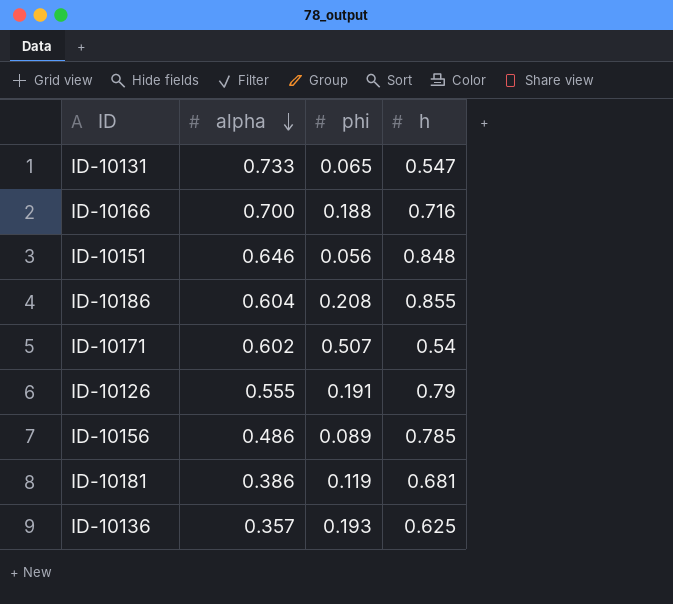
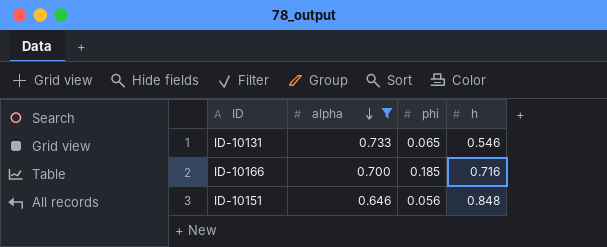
filter: none -> alpha >= 0.646
ID-10131 | h: 0.547 -> 0.546
ID-10166 | phi: 0.188 -> 0.185

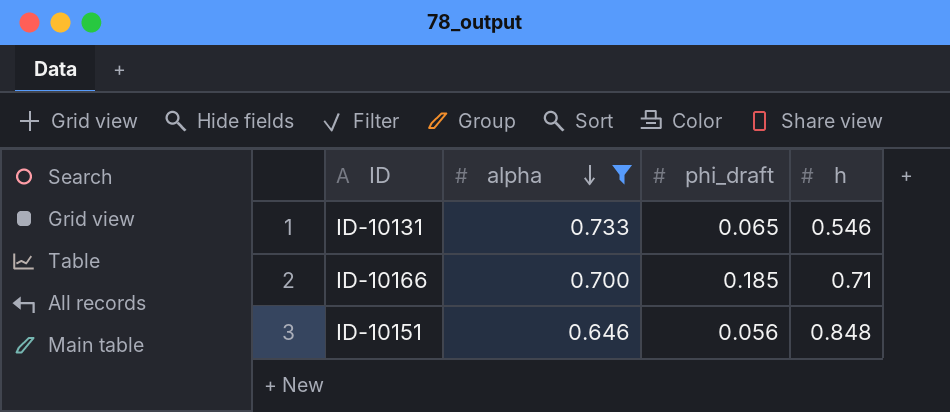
column name: phi -> phi_draft
ID-10166 | h: 0.716 -> 0.71

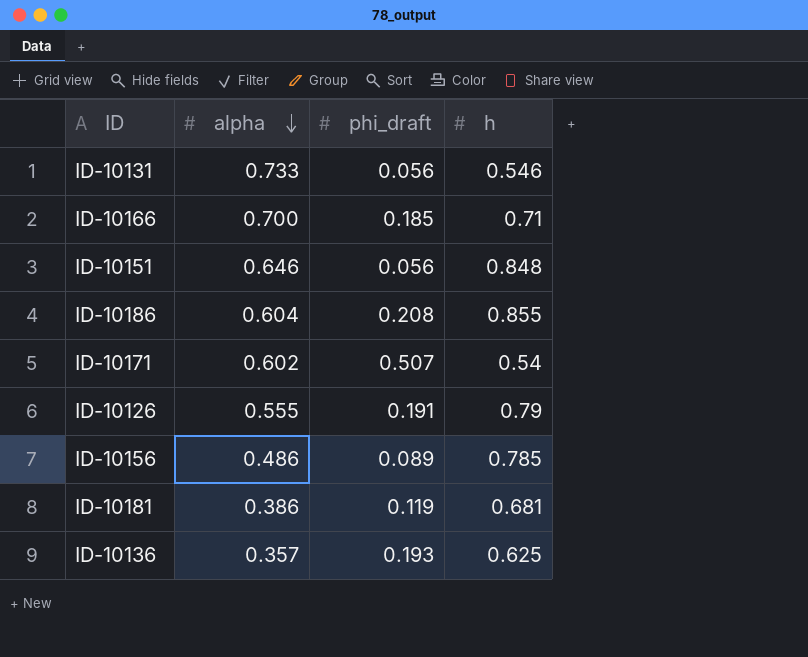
filter: alpha >= 0.646 -> none
ID-10131 | phi_draft: 0.065 -> 0.056

